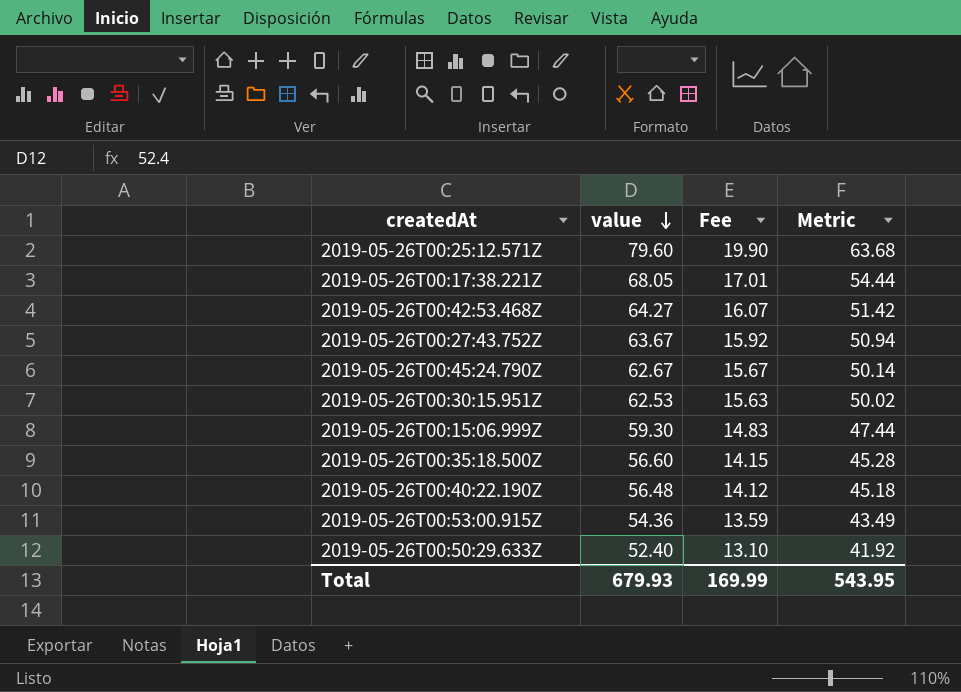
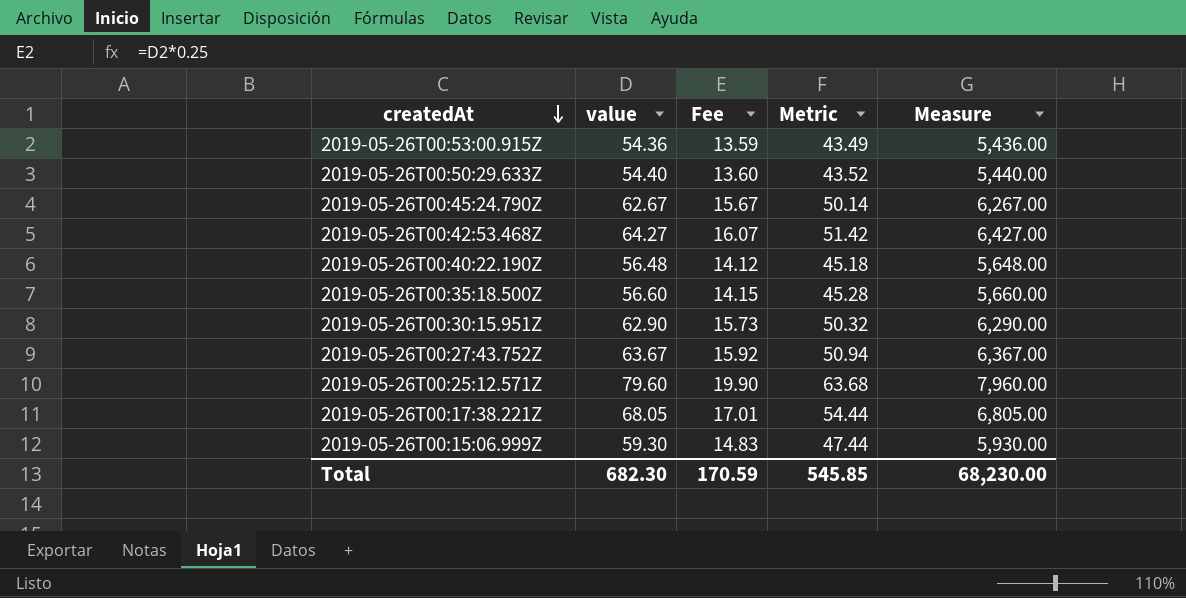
row order: value descending -> createdAt descending
column Measure | formula: none -> [value] * 100
2019-05-26T00:50:29.633Z | value: 52.40 -> 54.40
2019-05-26T00:50:29.633Z | Fee: 13.10 -> 13.60
2019-05-26T00:50:29.633Z | Metric: 41.92 -> 43.52
2019-05-26T00:30:15.951Z | value: 62.53 -> 62.90
2019-05-26T00:30:15.951Z | Fee: 15.63 -> 15.73
2019-05-26T00:30:15.951Z | Metric: 50.02 -> 50.32
Total | value: 679.93 -> 682.30
Total | Fee: 169.99 -> 170.59
Total | Metric: 543.95 -> 545.85

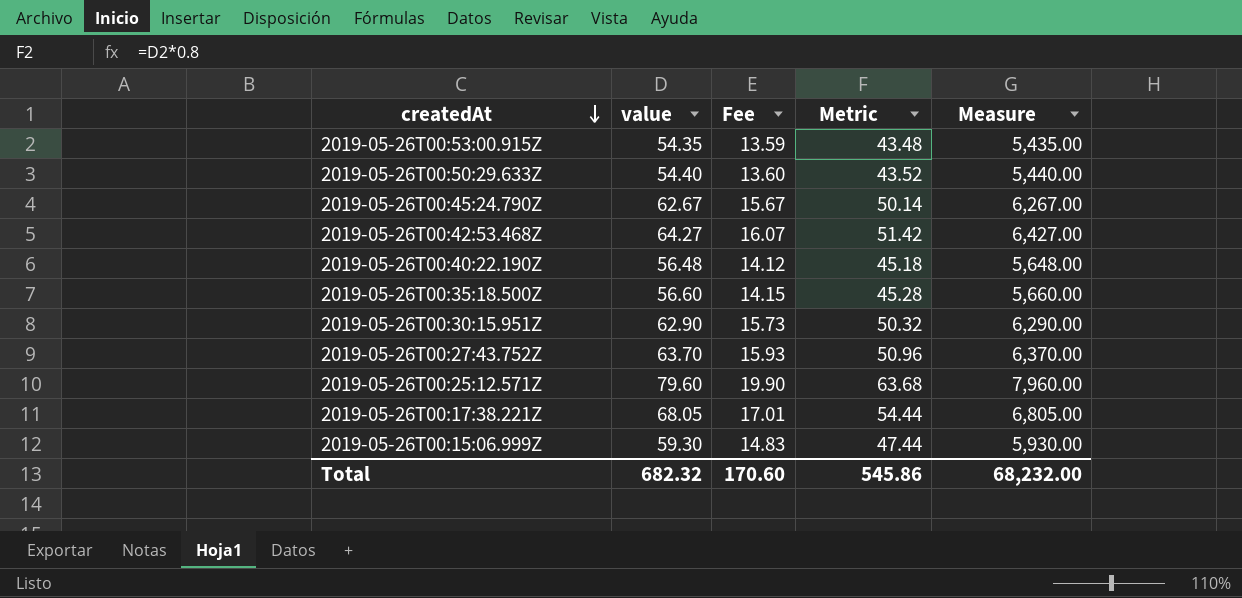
2019-05-26T00:53:00.915Z | value: 54.36 -> 54.35
2019-05-26T00:53:00.915Z | Metric: 43.49 -> 43.48
2019-05-26T00:53:00.915Z | Measure: 5,436.00 -> 5,435.00
2019-05-26T00:27:43.752Z | value: 63.67 -> 63.70
2019-05-26T00:27:43.752Z | Fee: 15.92 -> 15.93
2019-05-26T00:27:43.752Z | Metric: 50.94 -> 50.96
2019-05-26T00:27:43.752Z | Measure: 6,367.00 -> 6,370.00
Total | value: 682.30 -> 682.32
Total | Fee: 170.59 -> 170.60
Total | Metric: 545.85 -> 545.86
Total | Measure: 68,230.00 -> 68,232.00

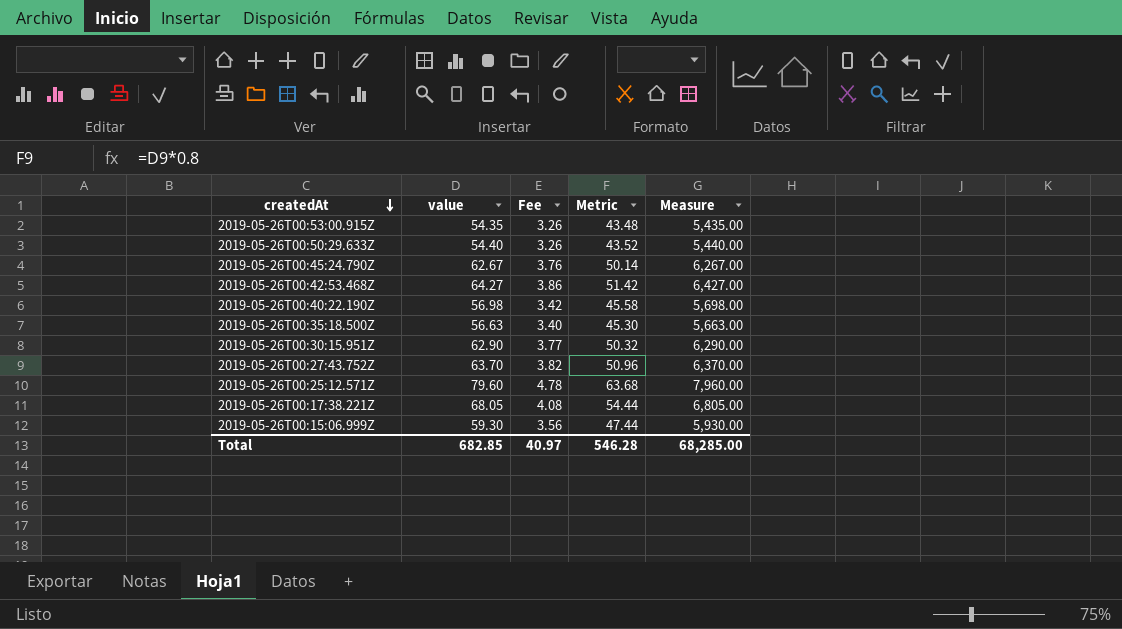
column Fee | formula: [value] * 0.25 -> [value] * 0.06
2019-05-26T00:40:22.190Z | value: 56.48 -> 56.98
2019-05-26T00:40:22.190Z | Metric: 45.18 -> 45.58
2019-05-26T00:40:22.190Z | Measure: 5,648.00 -> 5,698.00
2019-05-26T00:35:18.500Z | value: 56.60 -> 56.63
2019-05-26T00:35:18.500Z | Metric: 45.28 -> 45.30
2019-05-26T00:35:18.500Z | Measure: 5,660.00 -> 5,663.00
Total | value: 682.32 -> 682.85
Total | Fee: 170.60 -> 40.97
Total | Metric: 545.86 -> 546.28
Total | Measure: 68,232.00 -> 68,285.00

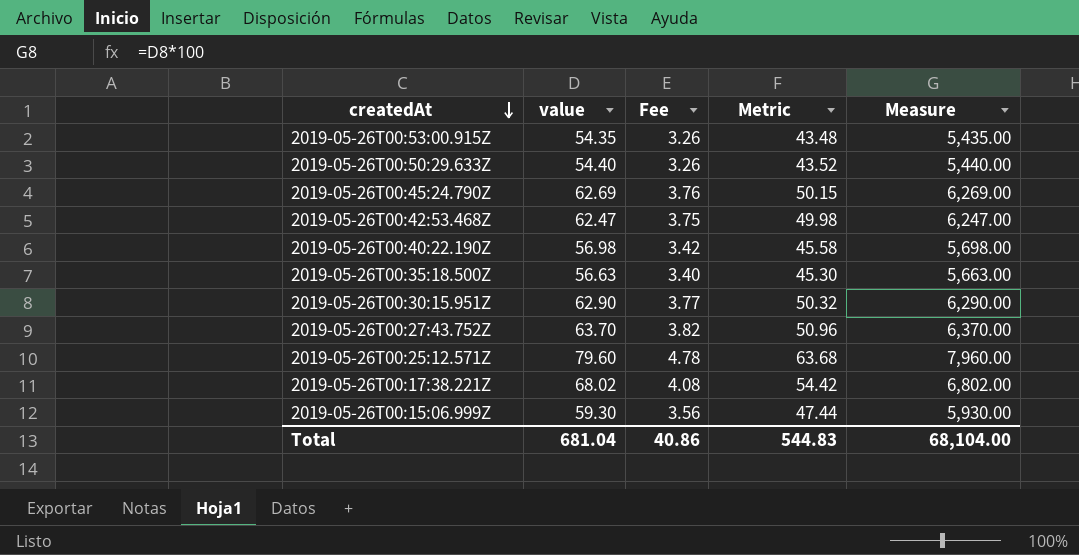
2019-05-26T00:45:24.790Z | value: 62.67 -> 62.69
2019-05-26T00:45:24.790Z | Metric: 50.14 -> 50.15
2019-05-26T00:45:24.790Z | Measure: 6,267.00 -> 6,269.00
2019-05-26T00:42:53.468Z | value: 64.27 -> 62.47
2019-05-26T00:42:53.468Z | Fee: 3.86 -> 3.75
2019-05-26T00:42:53.468Z | Metric: 51.42 -> 49.98
2019-05-26T00:42:53.468Z | Measure: 6,427.00 -> 6,247.00
2019-05-26T00:17:38.221Z | value: 68.05 -> 68.02
2019-05-26T00:17:38.221Z | Metric: 54.44 -> 54.42
2019-05-26T00:17:38.221Z | Measure: 6,805.00 -> 6,802.00
Total | value: 682.85 -> 681.04
Total | Fee: 40.97 -> 40.86
Total | Metric: 546.28 -> 544.83
Total | Measure: 68,285.00 -> 68,104.00

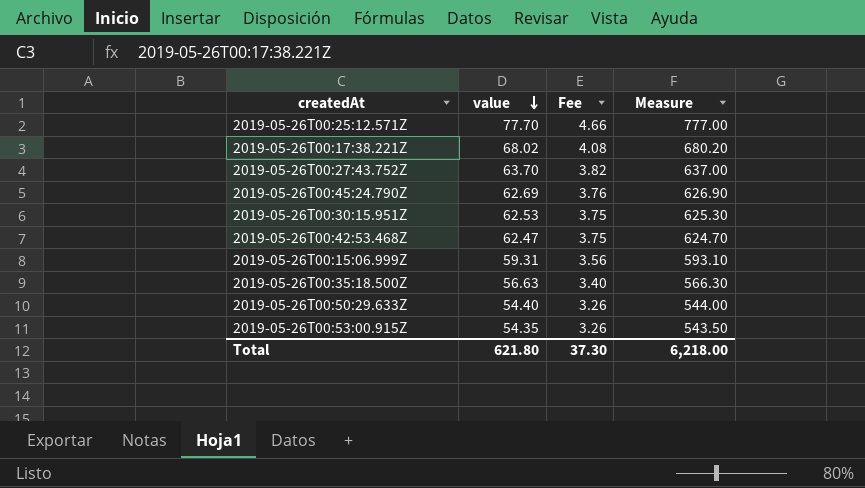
row order: createdAt descending -> value descending
column Metric | formula: [value] * 0.8 -> none
column Measure | formula: [value] * 100 -> [value] * 10
row 2019-05-26T00:40:22.190Z: 56.98 | 3.42 | 45.58 | 5,698.00 -> none
2019-05-26T00:25:12.571Z | value: 79.60 -> 77.70
2019-05-26T00:25:12.571Z | Fee: 4.78 -> 4.66
2019-05-26T00:30:15.951Z | value: 62.90 -> 62.53
2019-05-26T00:30:15.951Z | Fee: 3.77 -> 3.75
2019-05-26T00:15:06.999Z | value: 59.30 -> 59.31
Total | value: 681.04 -> 621.80
Total | Fee: 40.86 -> 37.30
Total | Measure: 68,104.00 -> 6,218.00

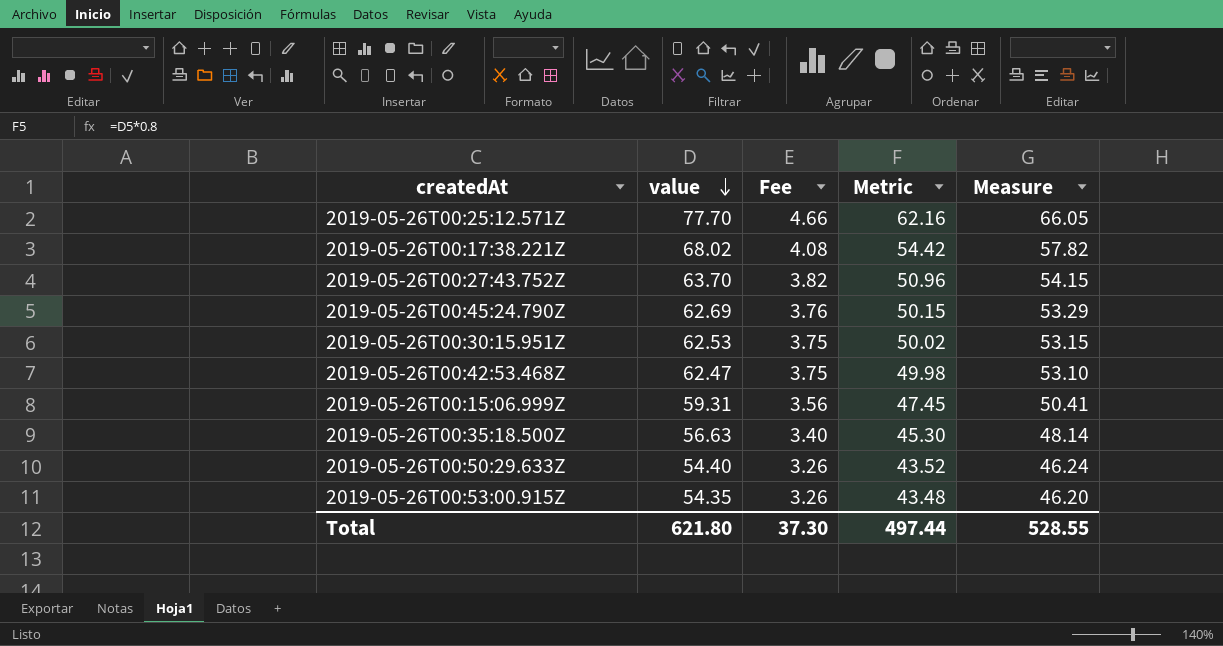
column Metric | formula: none -> [value] * 0.8
column Measure | formula: [value] * 10 -> [value] * 0.85
Total | Measure: 6,218.00 -> 528.55

